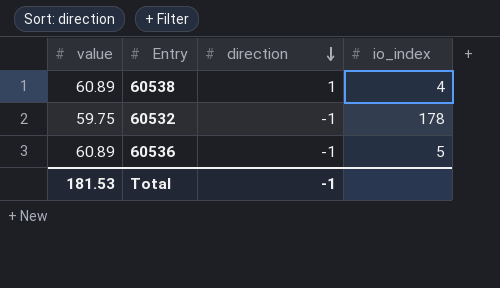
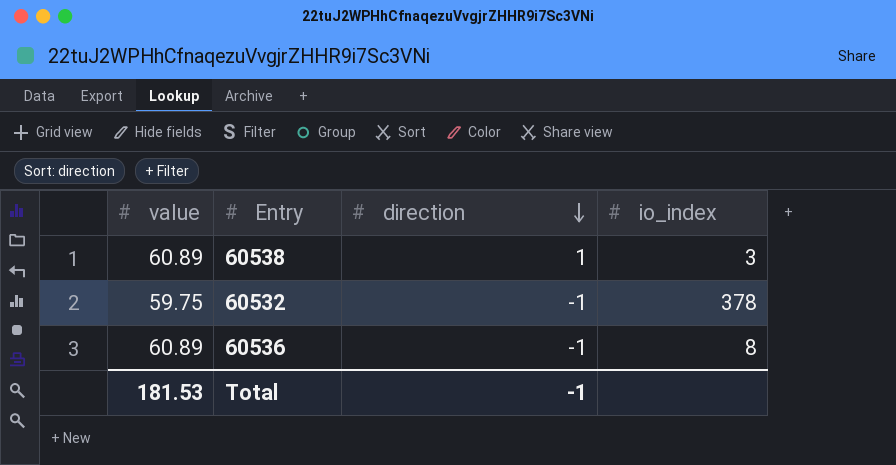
60538 | io_index: 4 -> 3
60532 | io_index: 178 -> 378
60536 | io_index: 5 -> 8

